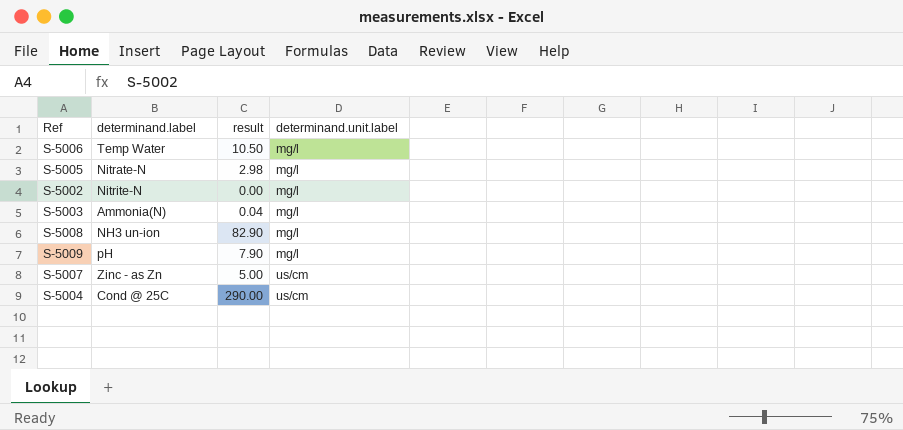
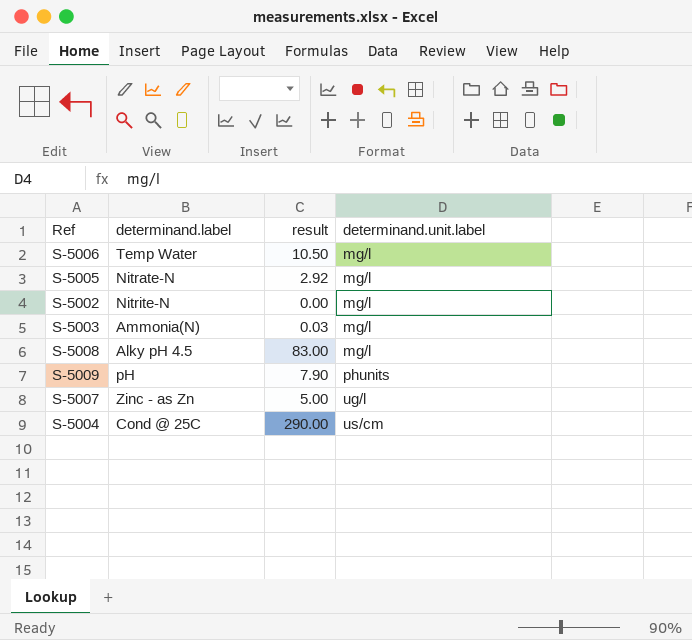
S-5005 | result: 2.98 -> 2.92
S-5003 | result: 0.04 -> 0.03
S-5008 | determinand.label: NH3 un-ion -> Alky pH 4.5
S-5008 | result: 82.90 -> 83.00
S-5009 | determinand.unit.label: mg/l -> phunits
S-5007 | determinand.unit.label: us/cm -> ug/l

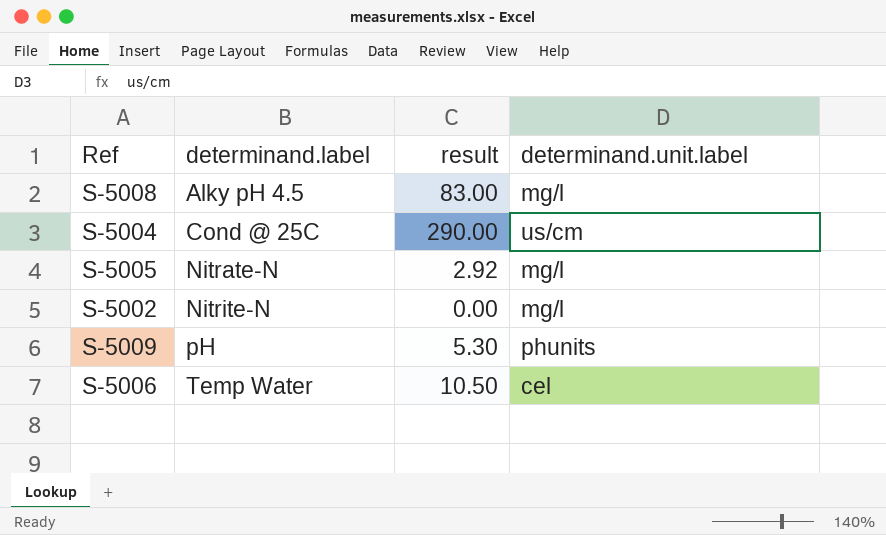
row order: determinand.unit.label ascending -> determinand.label ascending
row S-5003: Ammonia(N) | 0.03 | mg/l -> none
row S-5007: Zinc - as Zn | 5.00 | ug/l -> none
S-5009 | result: 7.90 -> 5.30
S-5006 | determinand.unit.label: mg/l -> cel

